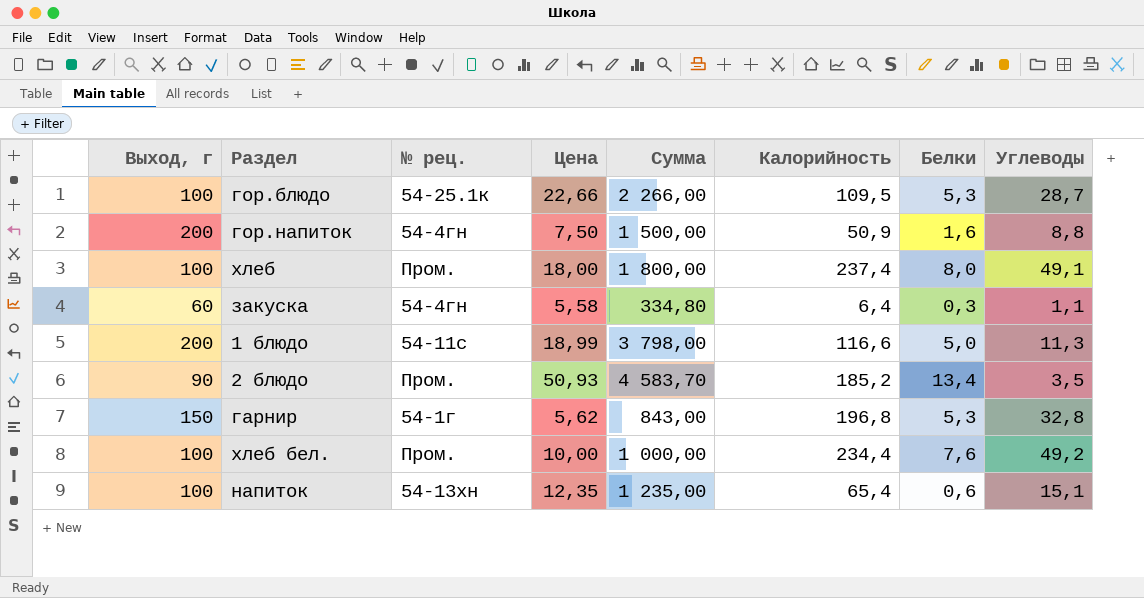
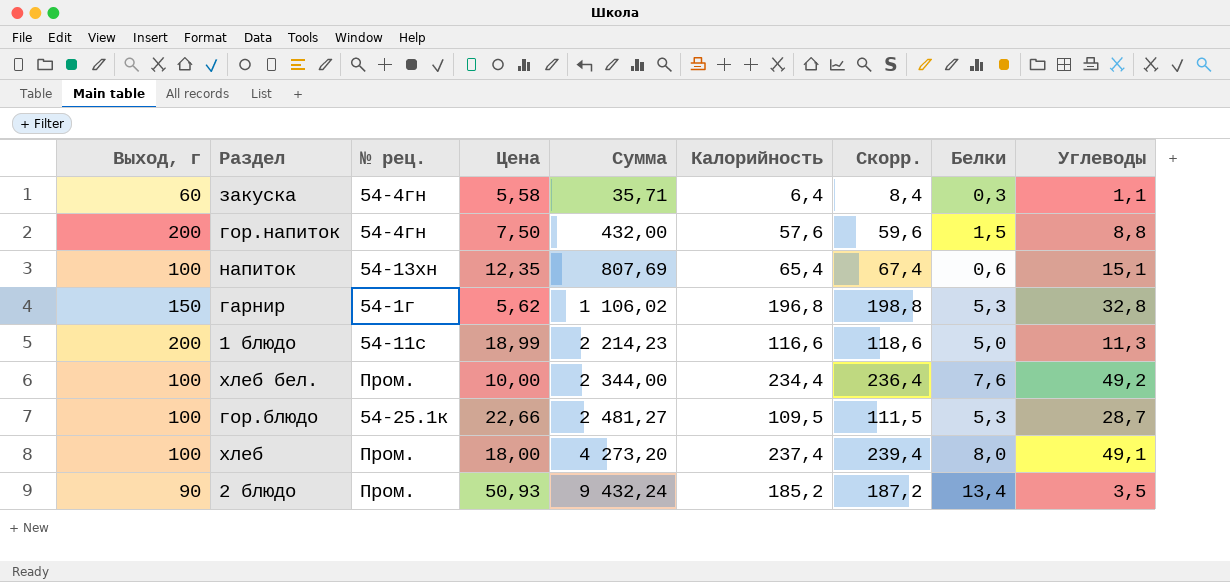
row order: none -> Сумма ascending
column Сумма | formula: [Выход, г] * [Цена] -> [Цена] * [Калорийность]
column Скорр. | formula: none -> [Калорийность] + 2
гор.напиток | Калорийность: 50,9 -> 57,6
гор.напиток | Белки: 1,6 -> 1,5

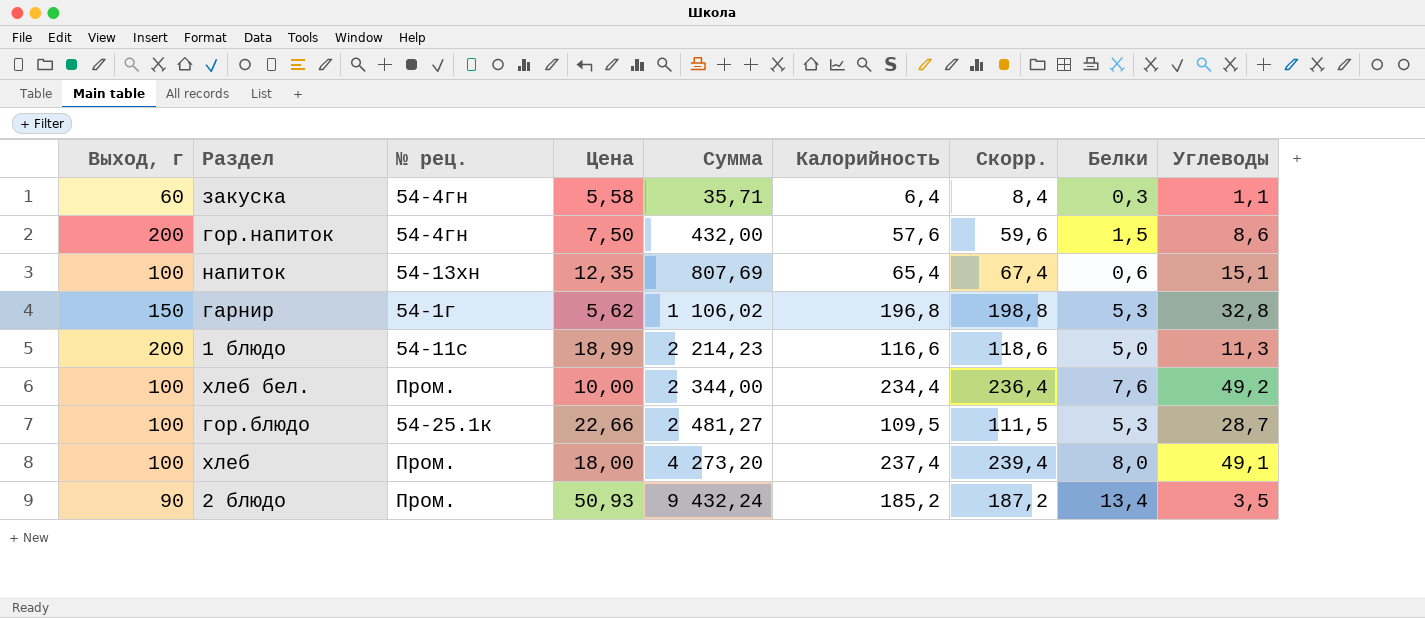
гор.напиток | Углеводы: 8,8 -> 8,6

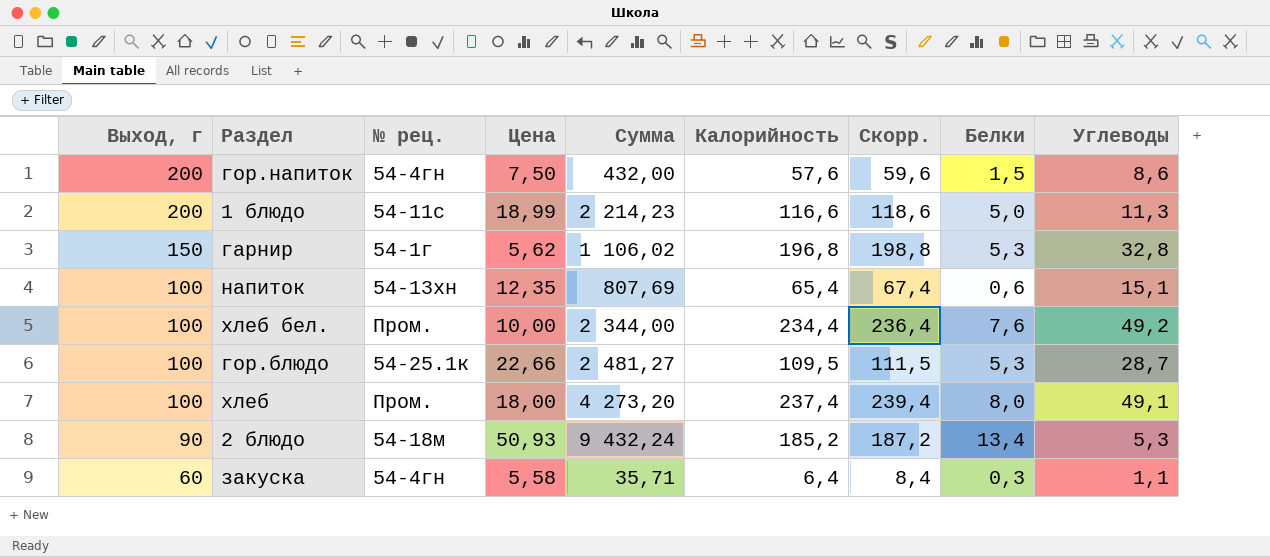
row order: Сумма ascending -> Выход, г descending
2 блюдо | № рец.: Пром. -> 54-18м
2 блюдо | Углеводы: 3,5 -> 5,3

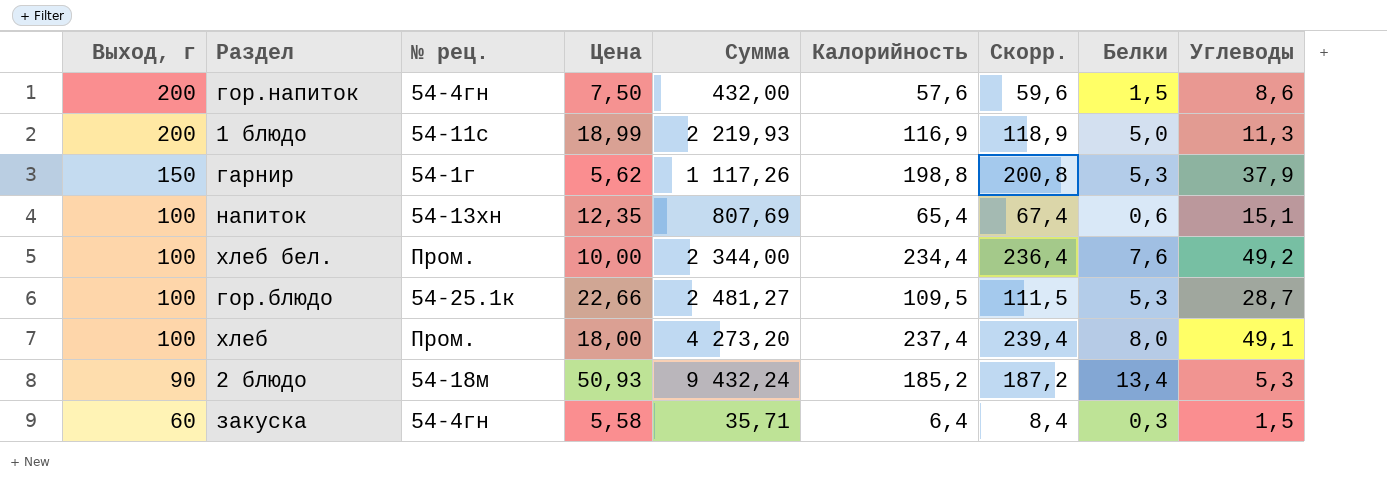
1 блюдо | Сумма: 2 214,23 -> 2 219,93
1 блюдо | Калорийность: 116,6 -> 116,9
1 блюдо | Скорр.: 118,6 -> 118,9
гарнир | Сумма: 1 106,02 -> 1 117,26
гарнир | Калорийность: 196,8 -> 198,8
гарнир | Скорр.: 198,8 -> 200,8
гарнир | Углеводы: 32,8 -> 37,9
закуска | Углеводы: 1,1 -> 1,5

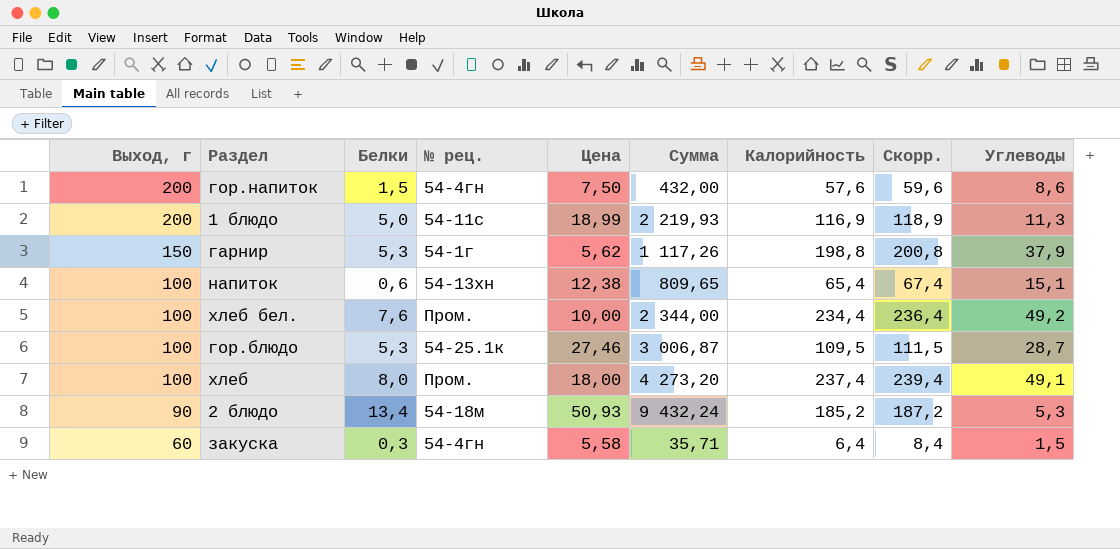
column Белки | position: 8 -> 3
напиток | Цена: 12,35 -> 12,38
напиток | Сумма: 807,69 -> 809,65
гор.блюдо | Цена: 22,66 -> 27,46
гор.блюдо | Сумма: 2 481,27 -> 3 006,87

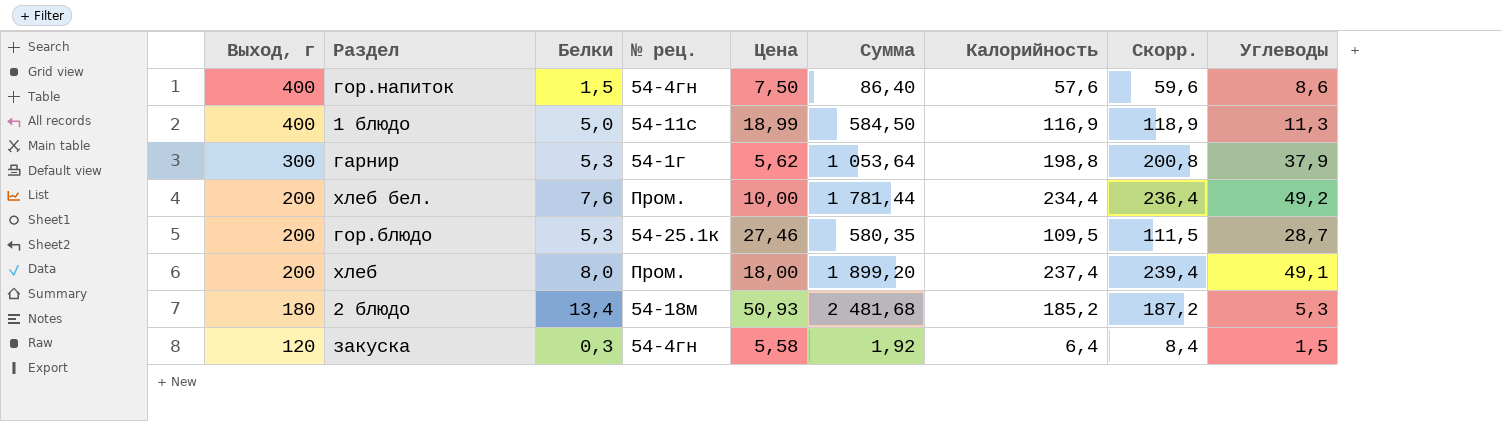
column Сумма | formula: [Цена] * [Калорийность] -> [Белки] * [Калорийность]
row напиток: 100 | 0,6 | 54-13хн | 12,38 | 809,65 | 65,4 | 67,4 | 15,1 -> none
гор.напиток | Выход, г: 200 -> 400
1 блюдо | Выход, г: 200 -> 400
гарнир | Выход, г: 150 -> 300
хлеб бел. | Выход, г: 100 -> 200
гор.блюдо | Выход, г: 100 -> 200
хлеб | Выход, г: 100 -> 200
2 блюдо | Выход, г: 90 -> 180
закуска | Выход, г: 60 -> 120

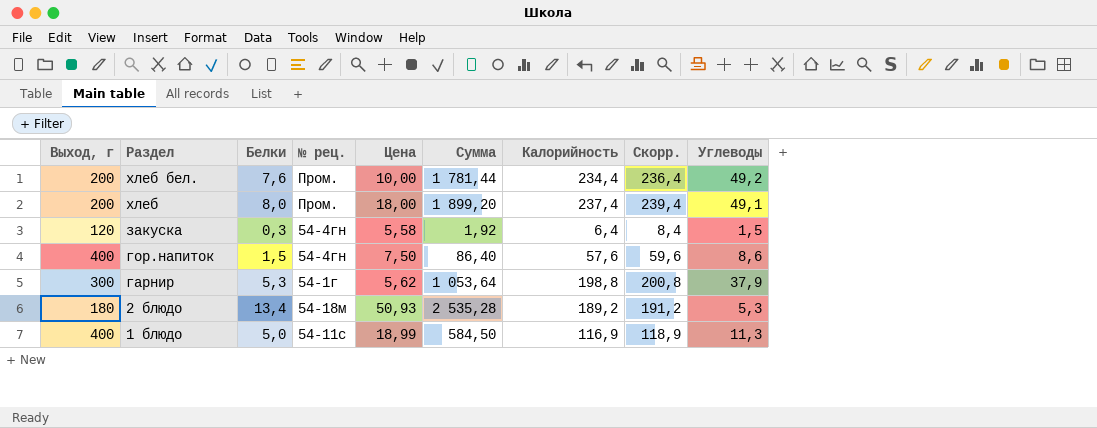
row order: Выход, г descending -> Раздел descending
row гор.блюдо: 200 | 5,3 | 54-25.1к | 27,46 | 580,35 | 109,5 | 111,5 | 28,7 -> none
2 блюдо | Сумма: 2 481,68 -> 2 535,28
2 блюдо | Калорийность: 185,2 -> 189,2
2 блюдо | Скорр.: 187,2 -> 191,2

